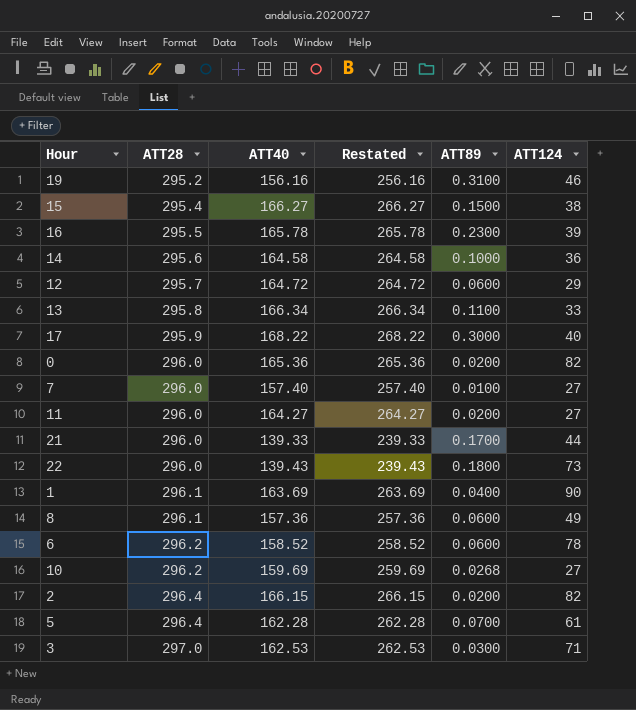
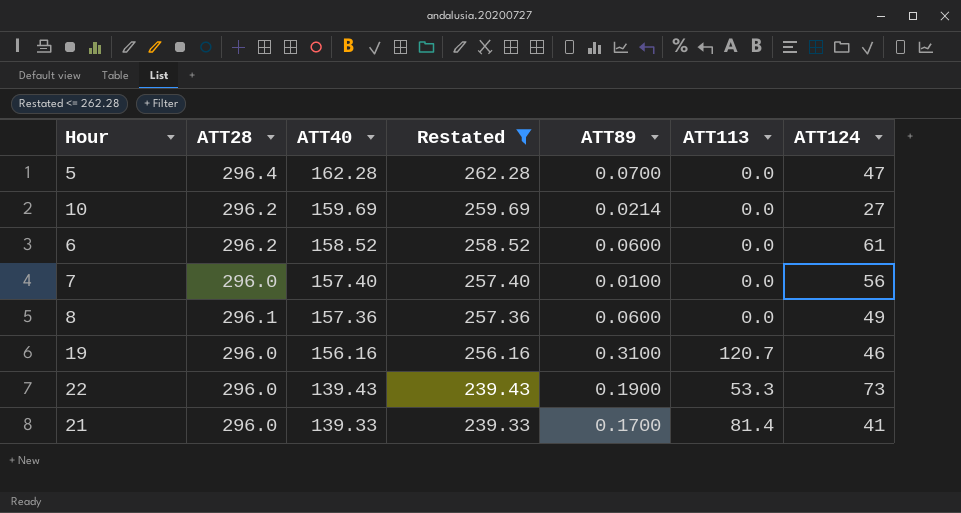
filter: none -> Restated <= 262.28
row order: ATT28 ascending -> ATT40 descending
column ATT113 | position: none -> 6
5 | ATT124: 61 -> 47
10 | ATT89: 0.0268 -> 0.0214
6 | ATT124: 78 -> 61
7 | ATT124: 27 -> 56
19 | ATT28: 295.2 -> 296.0
22 | ATT89: 0.1800 -> 0.1900
21 | ATT124: 44 -> 41

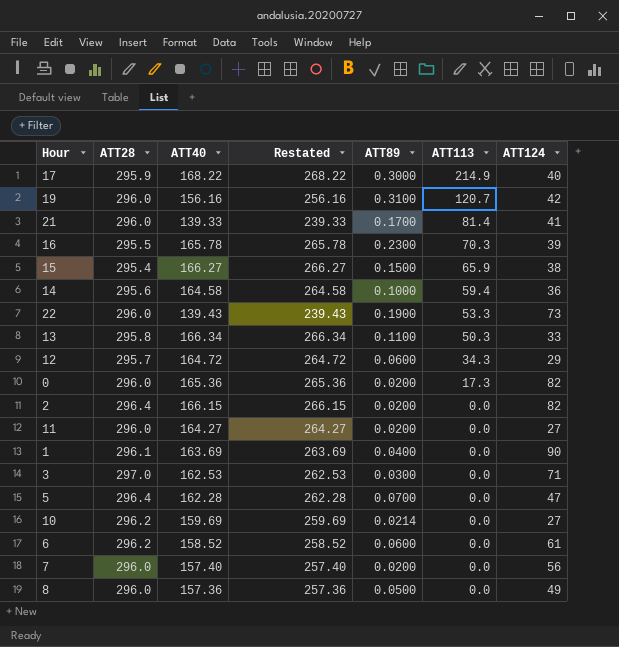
filter: Restated <= 262.28 -> none
row order: ATT40 descending -> ATT113 descending
19 | ATT124: 46 -> 42
7 | ATT89: 0.0100 -> 0.0200
8 | ATT28: 296.1 -> 296.0
8 | ATT89: 0.0600 -> 0.0500

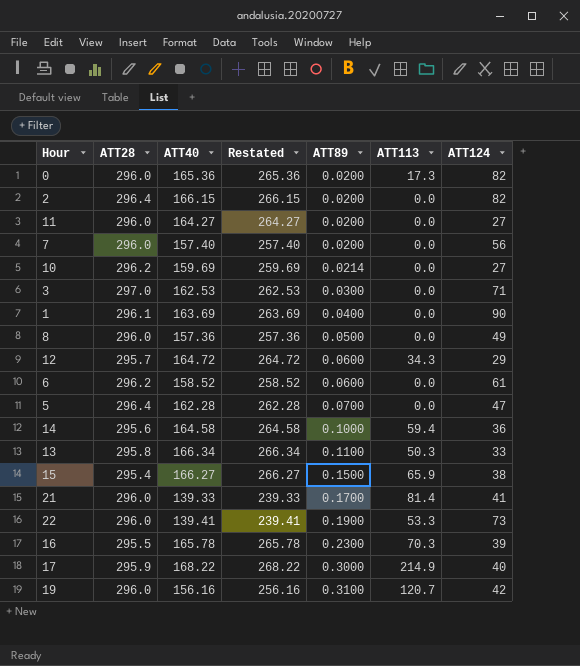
row order: ATT113 descending -> ATT89 ascending
22 | ATT40: 139.43 -> 139.41
22 | Restated: 239.43 -> 239.41

